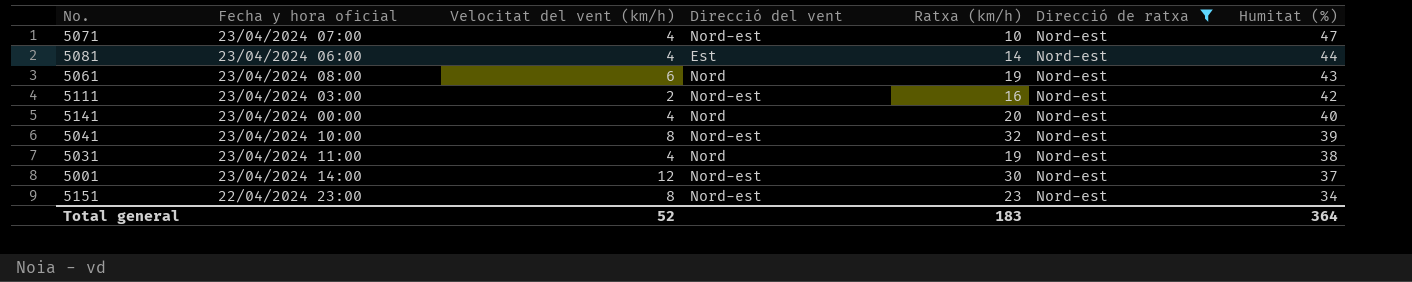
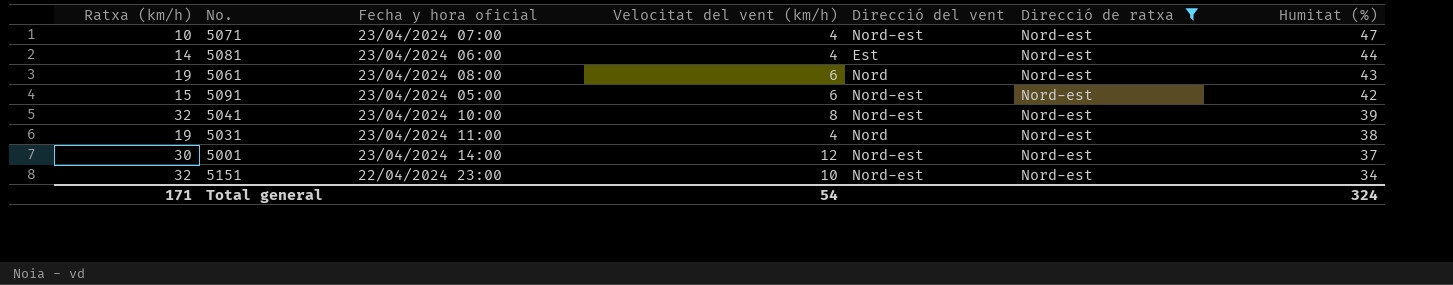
column Ratxa (km/h) | position: 5 -> 1
row 5111: 23/04/2024 03:00 | 2 | Nord-est | 16 | Nord-est | 42 -> none
row 5141: 23/04/2024 00:00 | 4 | Nord | 20 | Nord-est | 40 -> none
row 5091: none -> 15 | 23/04/2024 05:00 | 6 | Nord-est | Nord-est | 42
5151 | Ratxa (km/h): 23 -> 32
5151 | Velocitat del vent (km/h): 8 -> 10
Total general | Ratxa (km/h): 183 -> 171
Total general | Velocitat del vent (km/h): 52 -> 54
Total general | Humitat (%): 364 -> 324

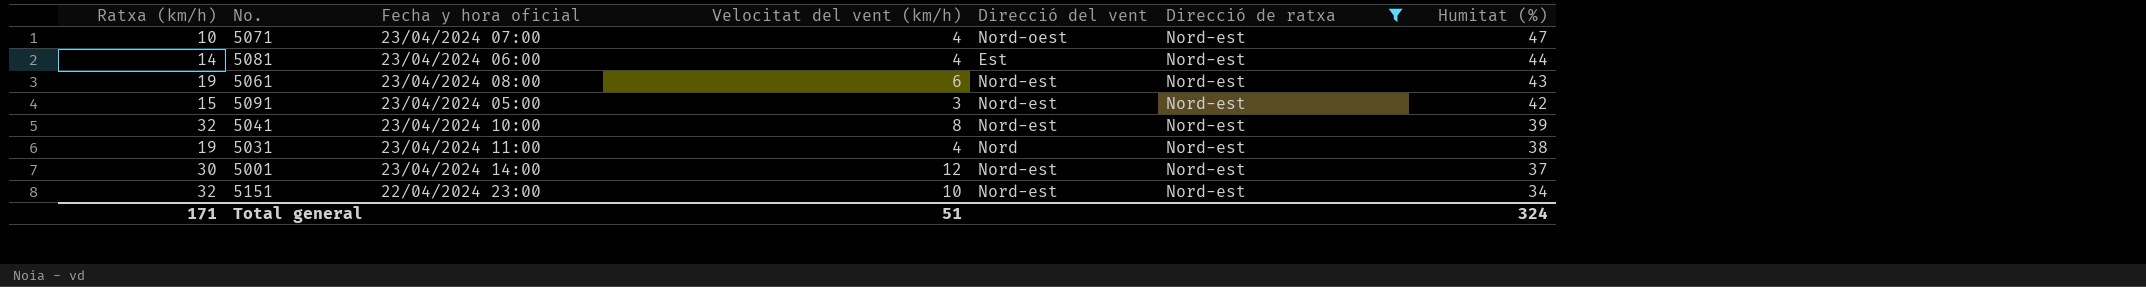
5071 | Direcció del vent: Nord-est -> Nord-oest
5061 | Direcció del vent: Nord -> Nord-est
5091 | Velocitat del vent (km/h): 6 -> 3
Total general | Velocitat del vent (km/h): 54 -> 51

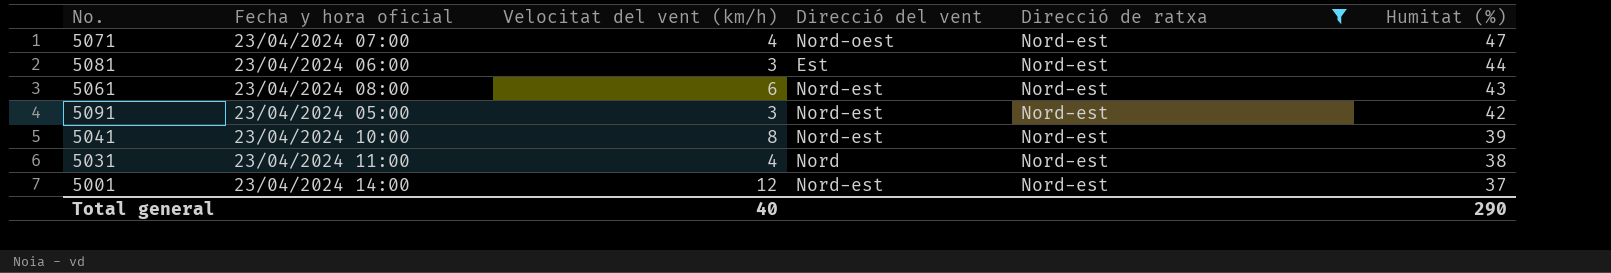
column Ratxa (km/h) | position: 1 -> none
row 5151: 32 | 22/04/2024 23:00 | 10 | Nord-est | Nord-est | 34 -> none
5081 | Velocitat del vent (km/h): 4 -> 3
Total general | Velocitat del vent (km/h): 51 -> 40
Total general | Humitat (%): 324 -> 290

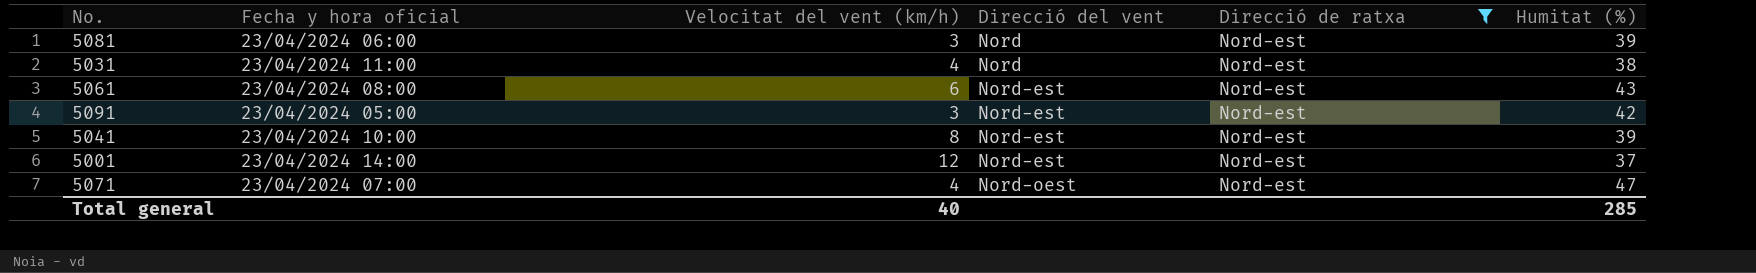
row order: Humitat (%) descending -> Direcció del vent ascending
5081 | Direcció del vent: Est -> Nord
5081 | Humitat (%): 44 -> 39
Total general | Humitat (%): 290 -> 285

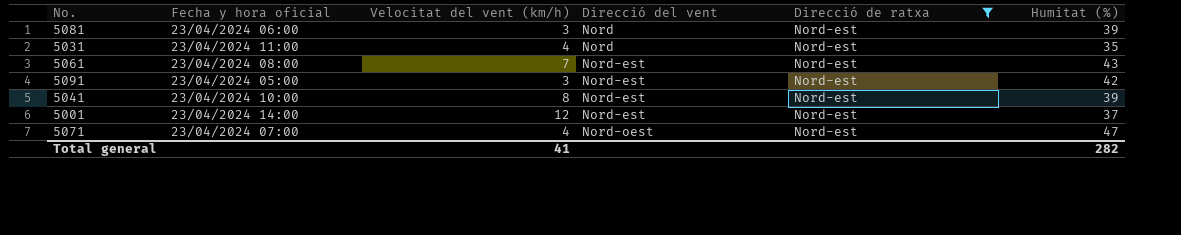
5031 | Humitat (%): 38 -> 35
5061 | Velocitat del vent (km/h): 6 -> 7
Total general | Velocitat del vent (km/h): 40 -> 41
Total general | Humitat (%): 285 -> 282

